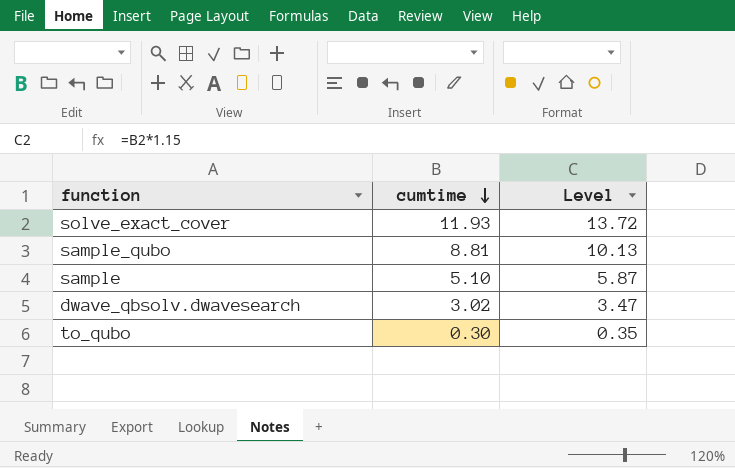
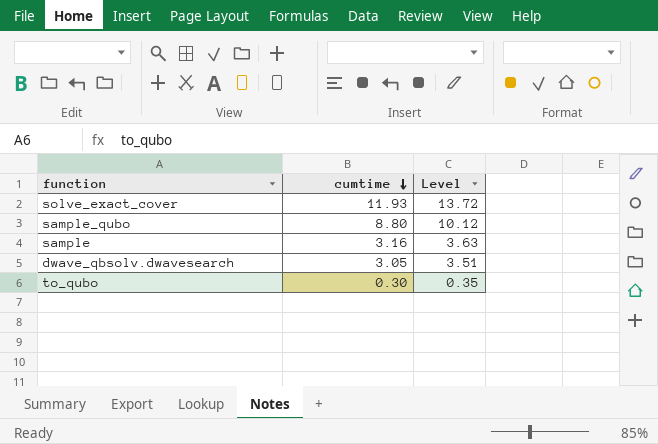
sample_qubo | cumtime: 8.81 -> 8.80
sample_qubo | Level: 10.13 -> 10.12
sample | cumtime: 5.10 -> 3.16
sample | Level: 5.87 -> 3.63
dwave_qbsolv.dwavesearch | cumtime: 3.02 -> 3.05
dwave_qbsolv.dwavesearch | Level: 3.47 -> 3.51

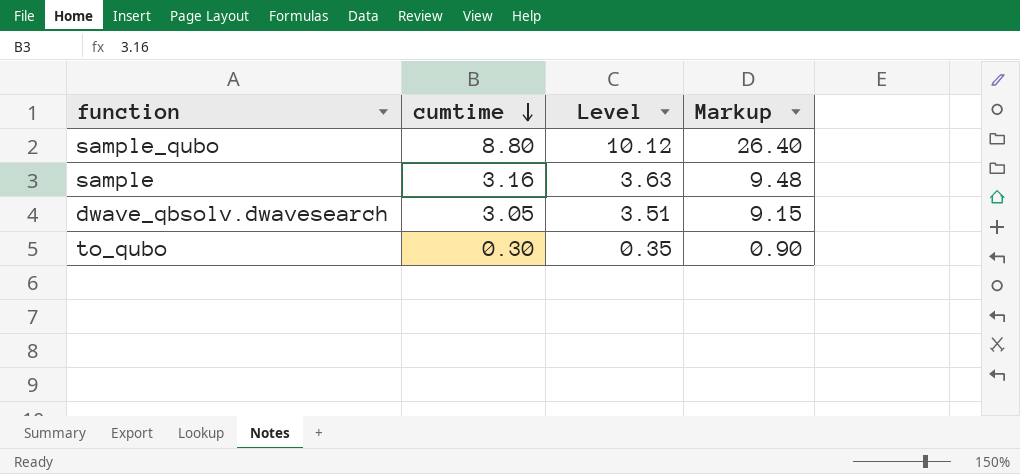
column Markup | formula: none -> [cumtime] * 3
row solve_exact_cover: 11.93 | 13.72 -> none

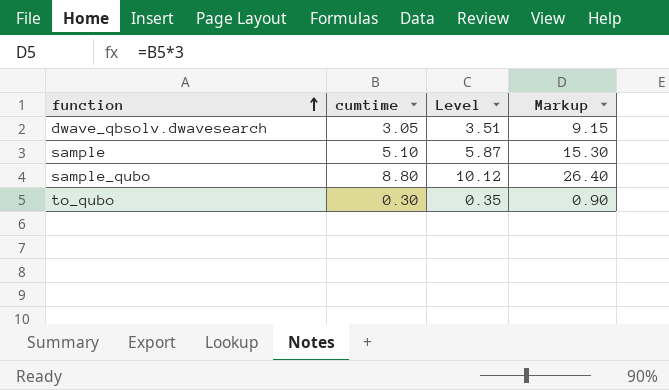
row order: cumtime descending -> function ascending
sample | cumtime: 3.16 -> 5.10
sample | Level: 3.63 -> 5.87
sample | Markup: 9.48 -> 15.30

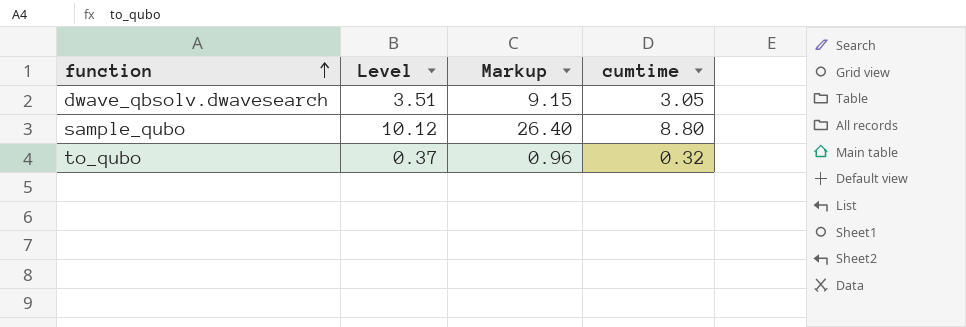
column cumtime | position: 2 -> 4
row sample: 5.10 | 5.87 | 15.30 -> none
to_qubo | Level: 0.35 -> 0.37
to_qubo | Markup: 0.90 -> 0.96
to_qubo | cumtime: 0.30 -> 0.32

